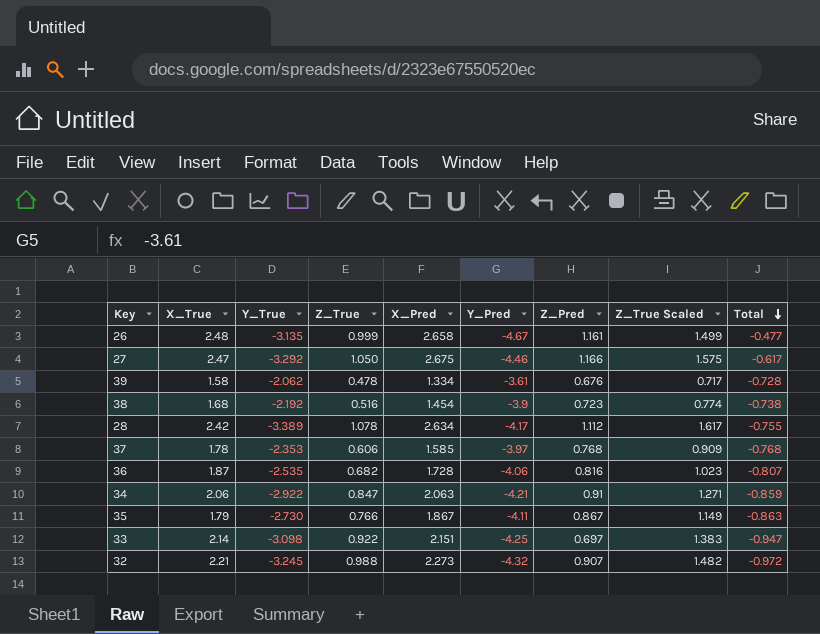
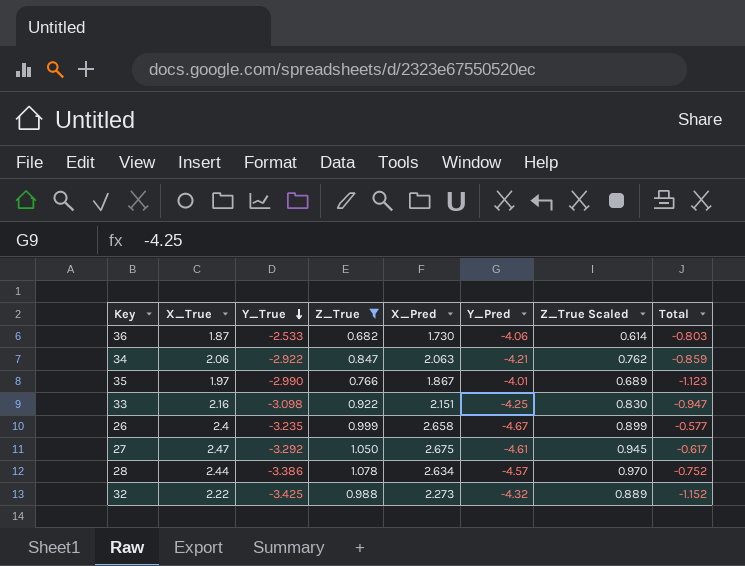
filter: none -> Z_True >= 0.682
row order: Total descending -> Y_True descending
column Z_Pred | position: 7 -> none
column Z_True Scaled | formula: [Z_True] * 1.5 -> [Z_True] * 0.9
36 | Y_True: -2.535 -> -2.533
36 | X_Pred: 1.728 -> 1.730
36 | Total: -0.807 -> -0.803
35 | X_True: 1.79 -> 1.97
35 | Y_True: -2.730 -> -2.990
35 | Y_Pred: -4.11 -> -4.01
35 | Total: -0.863 -> -1.123
33 | X_True: 2.14 -> 2.16
26 | X_True: 2.48 -> 2.4
26 | Y_True: -3.135 -> -3.235
26 | Total: -0.477 -> -0.577
27 | Y_Pred: -4.46 -> -4.61
28 | X_True: 2.42 -> 2.44
28 | Y_True: -3.389 -> -3.386
28 | Y_Pred: -4.17 -> -4.57
28 | Total: -0.755 -> -0.752
32 | X_True: 2.21 -> 2.22
32 | Y_True: -3.245 -> -3.425
32 | Total: -0.972 -> -1.152

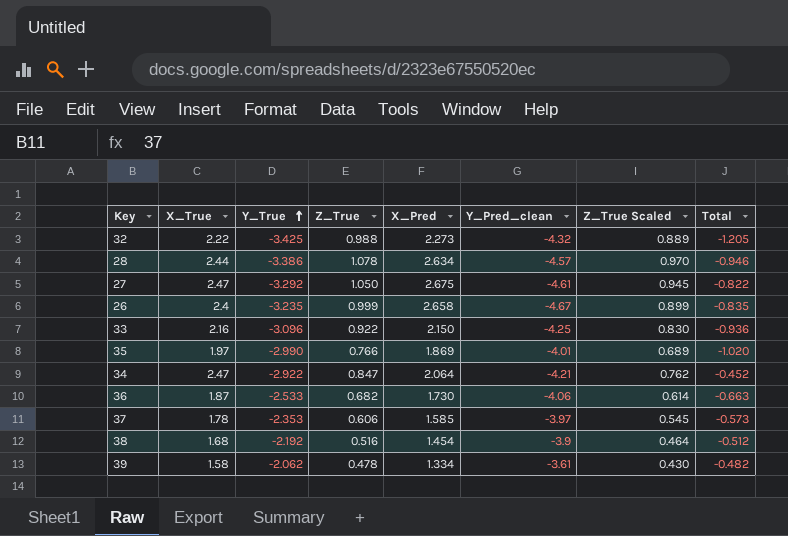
filter: Z_True >= 0.682 -> none
row order: Y_True descending -> Y_True ascending
column name: Y_Pred -> Y_Pred_clean
column Total | formula: [Y_True] + [X_Pred] -> [X_True] + [Y_True]
33 | Y_True: -3.098 -> -3.096
33 | X_Pred: 2.151 -> 2.150
35 | X_Pred: 1.867 -> 1.869
34 | X_True: 2.06 -> 2.47
34 | X_Pred: 2.063 -> 2.064

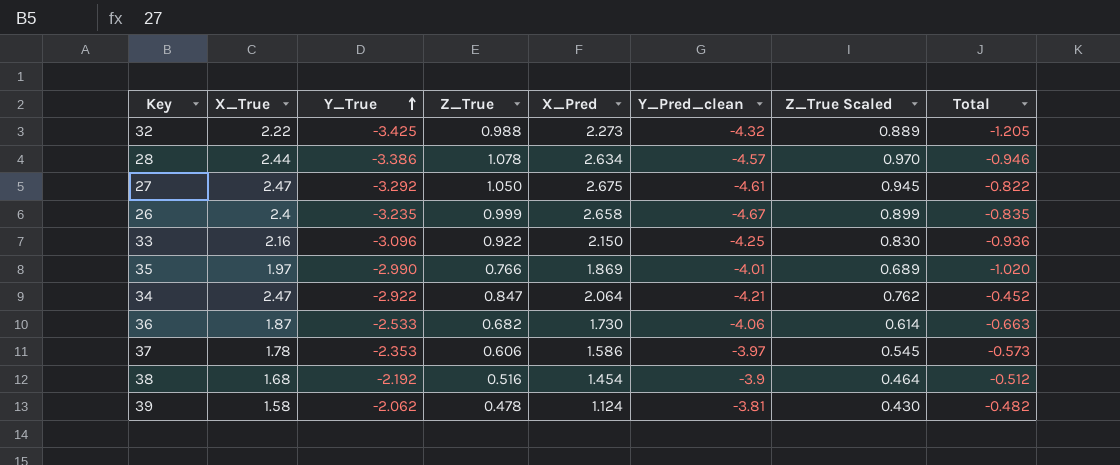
37 | X_Pred: 1.585 -> 1.586
39 | X_Pred: 1.334 -> 1.124
39 | Y_Pred_clean: -3.61 -> -3.81

